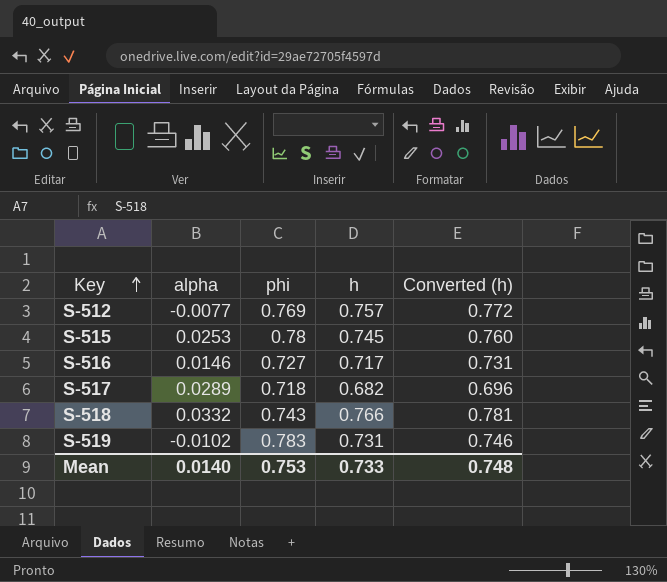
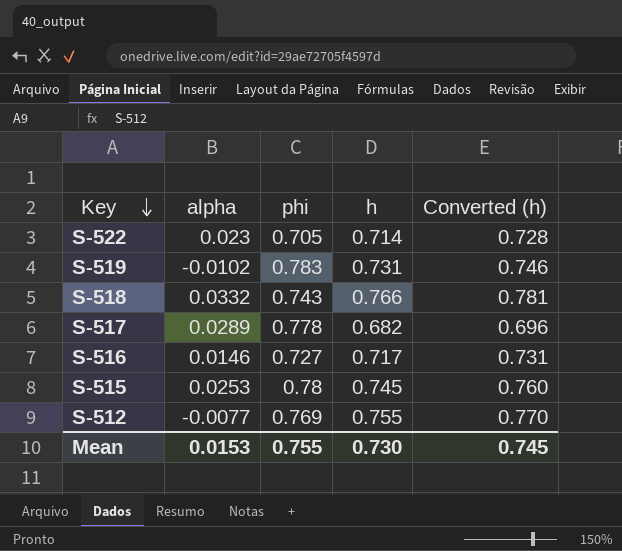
row order: Key ascending -> Key descending
row S-522: none -> 0.023 | 0.705 | 0.714 | 0.728
S-517 | phi: 0.718 -> 0.778
S-512 | h: 0.757 -> 0.755
S-512 | Converted (h): 0.772 -> 0.770
Mean | alpha: 0.0140 -> 0.0153
Mean | phi: 0.753 -> 0.755
Mean | h: 0.733 -> 0.730
Mean | Converted (h): 0.748 -> 0.745

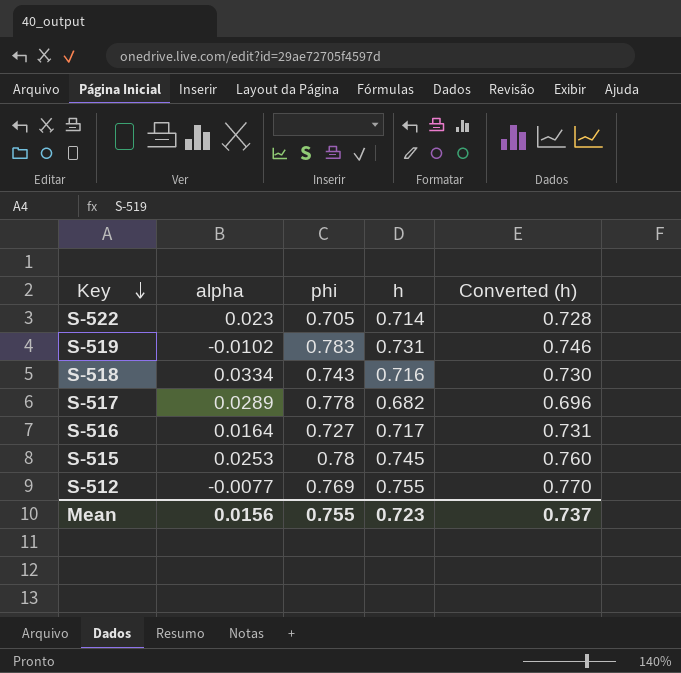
S-518 | alpha: 0.0332 -> 0.0334
S-518 | h: 0.766 -> 0.716
S-518 | Converted (h): 0.781 -> 0.730
S-516 | alpha: 0.0146 -> 0.0164
Mean | alpha: 0.0153 -> 0.0156
Mean | h: 0.730 -> 0.723
Mean | Converted (h): 0.745 -> 0.737

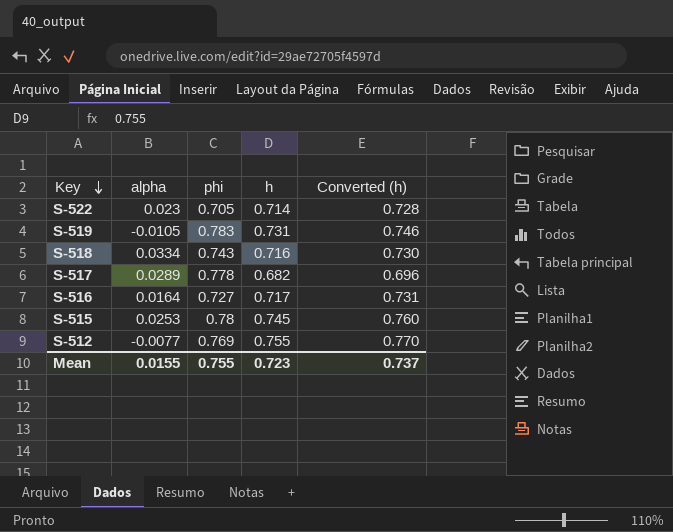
S-519 | alpha: -0.0102 -> -0.0105
Mean | alpha: 0.0156 -> 0.0155

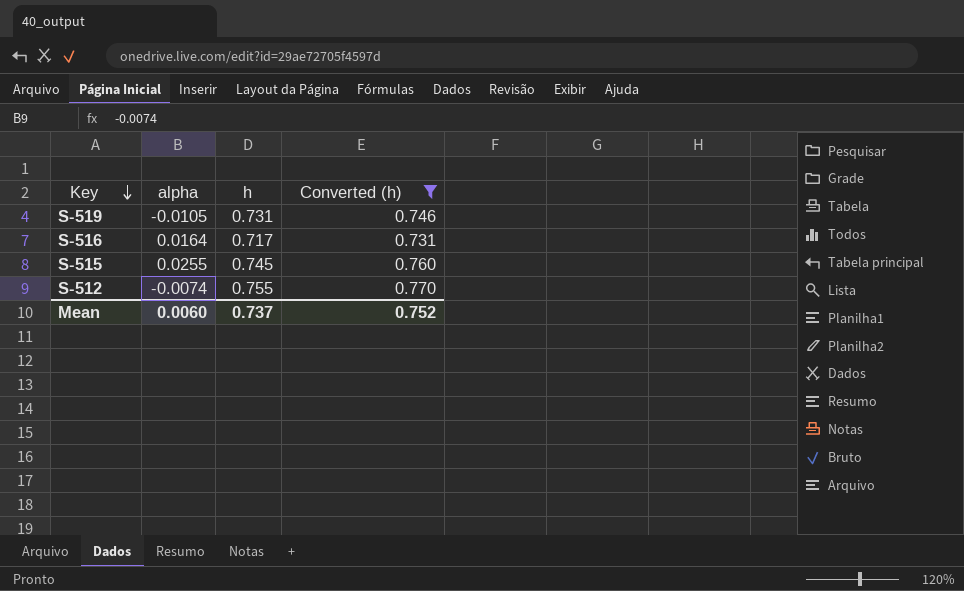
filter: none -> Converted (h) >= 0.731
column phi | position: 3 -> none
S-515 | alpha: 0.0253 -> 0.0255
S-512 | alpha: -0.0077 -> -0.0074
Mean | alpha: 0.0155 -> 0.0060
Mean | h: 0.723 -> 0.737
Mean | Converted (h): 0.737 -> 0.752

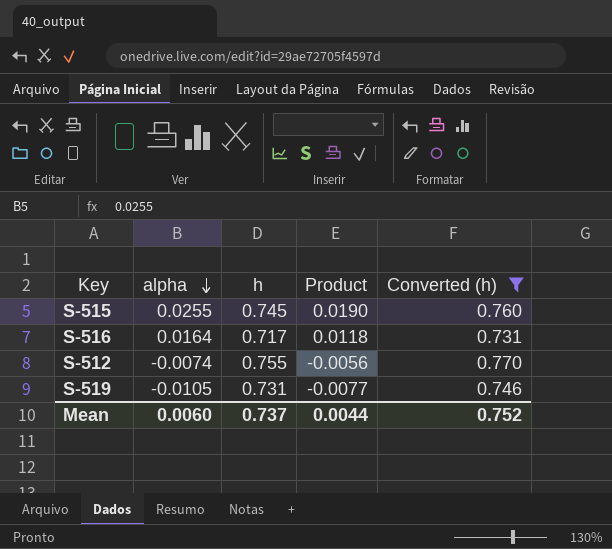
row order: Key descending -> alpha descending
column Product | formula: none -> [alpha] * [h]

